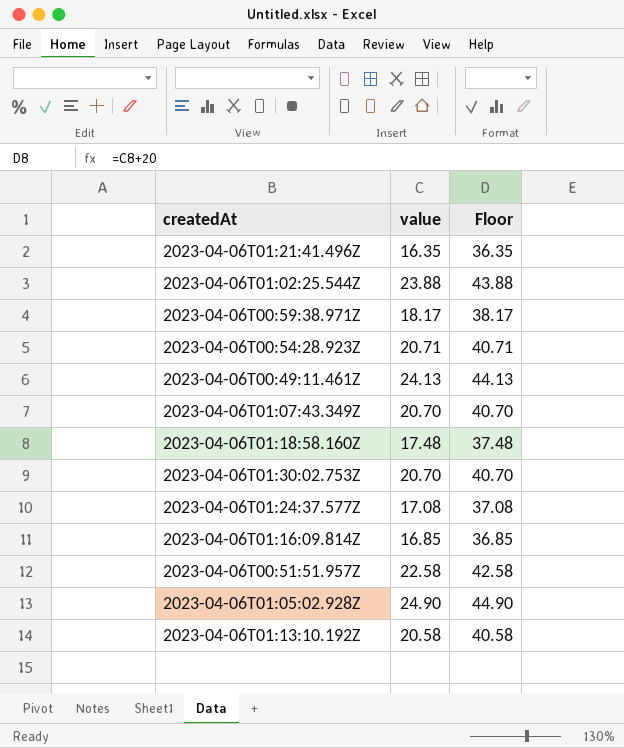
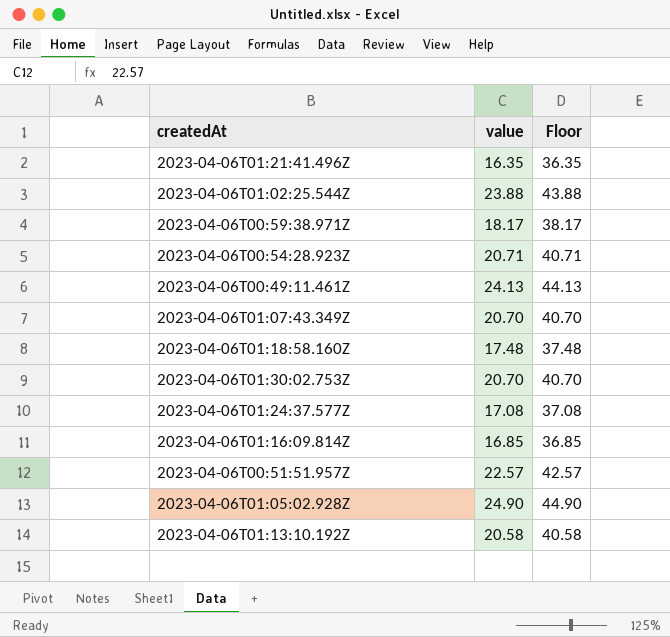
2023-04-06T00:51:51.957Z | value: 22.58 -> 22.57
2023-04-06T00:51:51.957Z | Floor: 42.58 -> 42.57

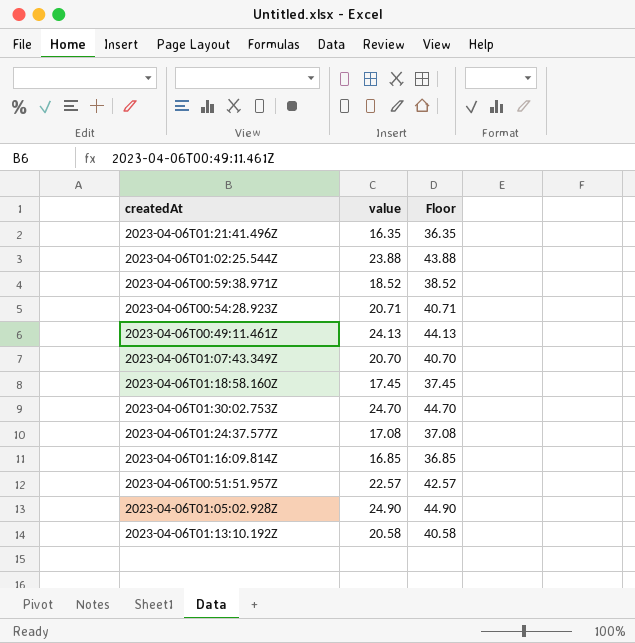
2023-04-06T00:59:38.971Z | value: 18.17 -> 18.52
2023-04-06T00:59:38.971Z | Floor: 38.17 -> 38.52
2023-04-06T01:18:58.160Z | value: 17.48 -> 17.45
2023-04-06T01:18:58.160Z | Floor: 37.48 -> 37.45
2023-04-06T01:30:02.753Z | value: 20.70 -> 24.70
2023-04-06T01:30:02.753Z | Floor: 40.70 -> 44.70

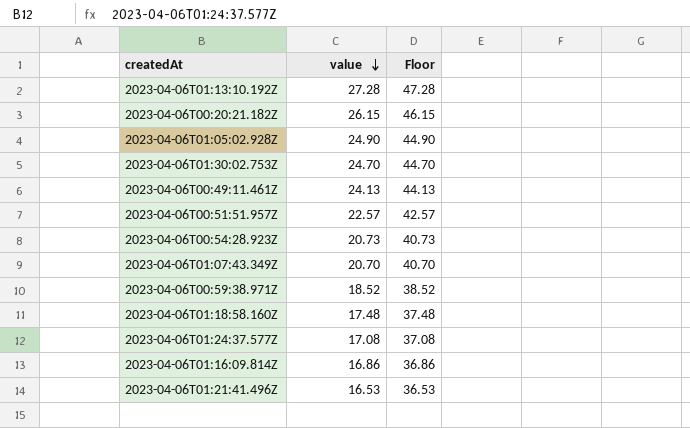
row order: none -> value descending
row 2023-04-06T01:02:25.544Z: 23.88 | 43.88 -> none
2023-04-06T01:13:10.192Z | value: 20.58 -> 27.28
2023-04-06T01:13:10.192Z | Floor: 40.58 -> 47.28
row 2023-04-06T00:20:21.182Z: none -> 26.15 | 46.15
2023-04-06T00:54:28.923Z | value: 20.71 -> 20.73
2023-04-06T00:54:28.923Z | Floor: 40.71 -> 40.73
2023-04-06T01:18:58.160Z | value: 17.45 -> 17.48
2023-04-06T01:18:58.160Z | Floor: 37.45 -> 37.48
2023-04-06T01:16:09.814Z | value: 16.85 -> 16.86
2023-04-06T01:16:09.814Z | Floor: 36.85 -> 36.86
2023-04-06T01:21:41.496Z | value: 16.35 -> 16.53
2023-04-06T01:21:41.496Z | Floor: 36.35 -> 36.53

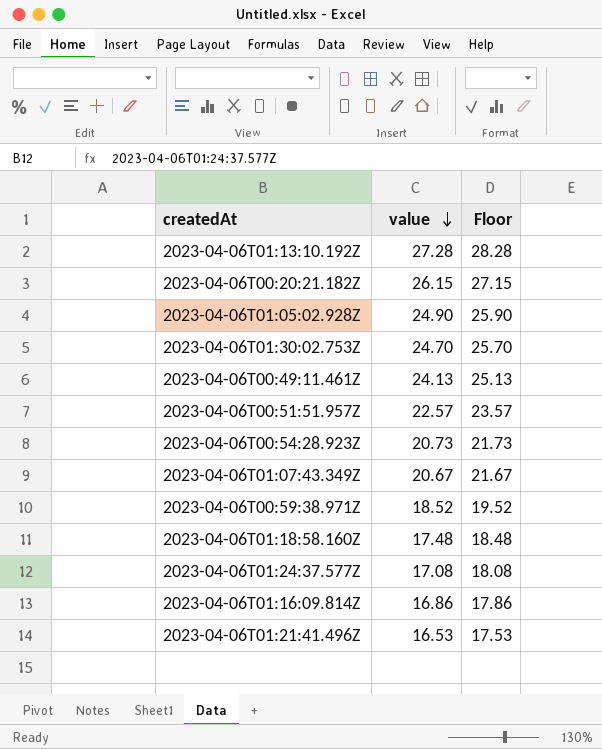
column Floor | formula: [value] + 20 -> [value] + 1
2023-04-06T01:07:43.349Z | value: 20.70 -> 20.67

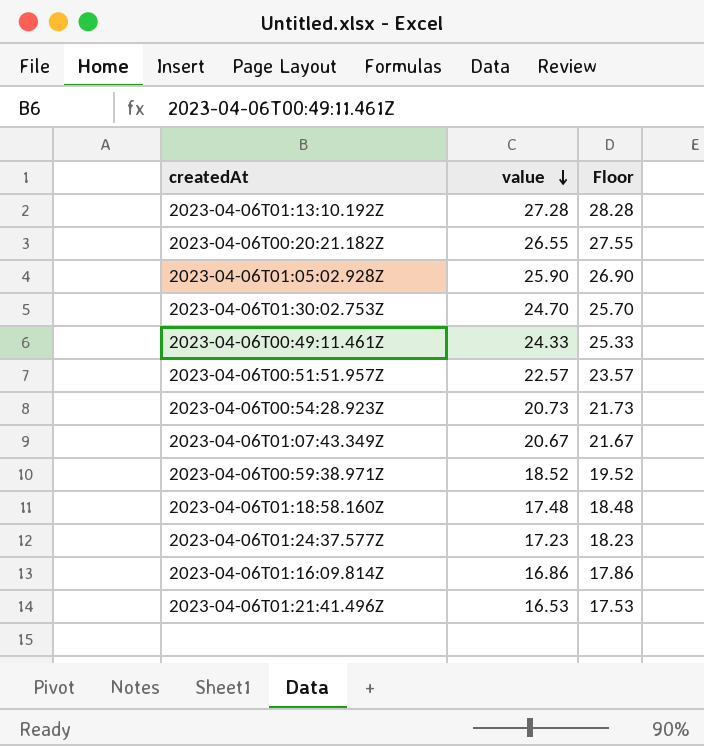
2023-04-06T00:20:21.182Z | value: 26.15 -> 26.55
2023-04-06T00:20:21.182Z | Floor: 27.15 -> 27.55
2023-04-06T01:05:02.928Z | value: 24.90 -> 25.90
2023-04-06T01:05:02.928Z | Floor: 25.90 -> 26.90
2023-04-06T00:49:11.461Z | value: 24.13 -> 24.33
2023-04-06T00:49:11.461Z | Floor: 25.13 -> 25.33
2023-04-06T01:24:37.577Z | value: 17.08 -> 17.23
2023-04-06T01:24:37.577Z | Floor: 18.08 -> 18.23

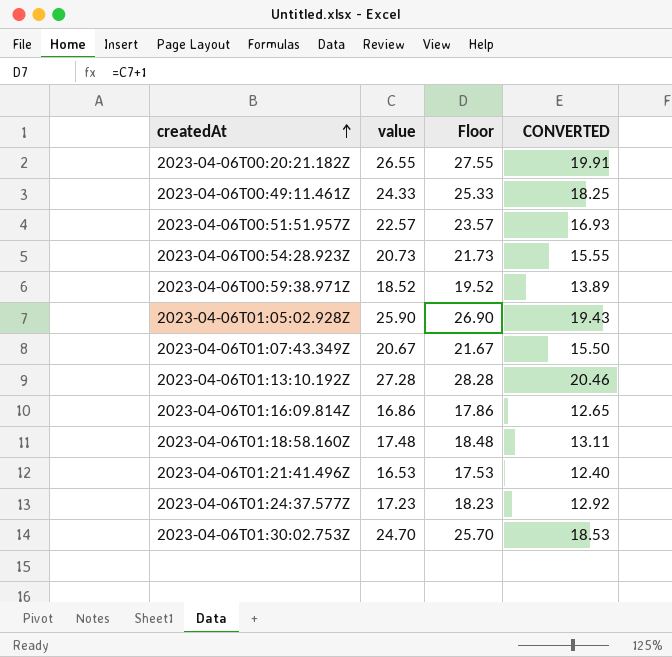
row order: value descending -> createdAt ascending
column CONVERTED | formula: none -> [value] * 0.75

